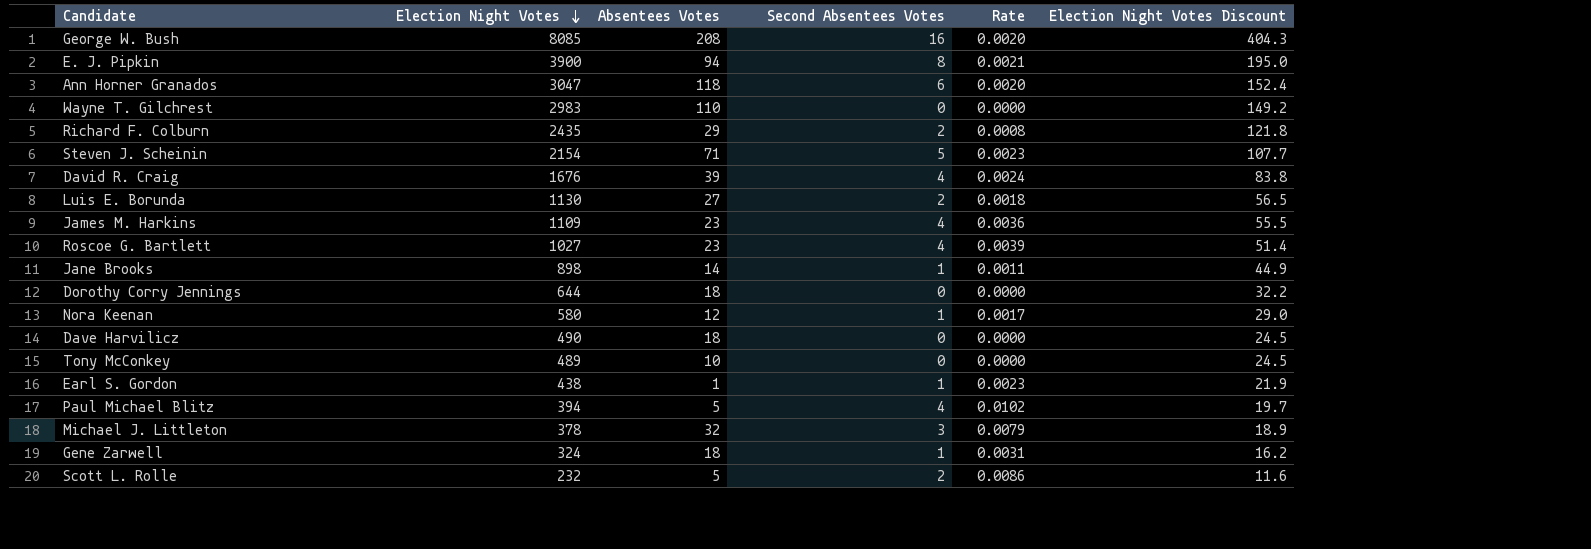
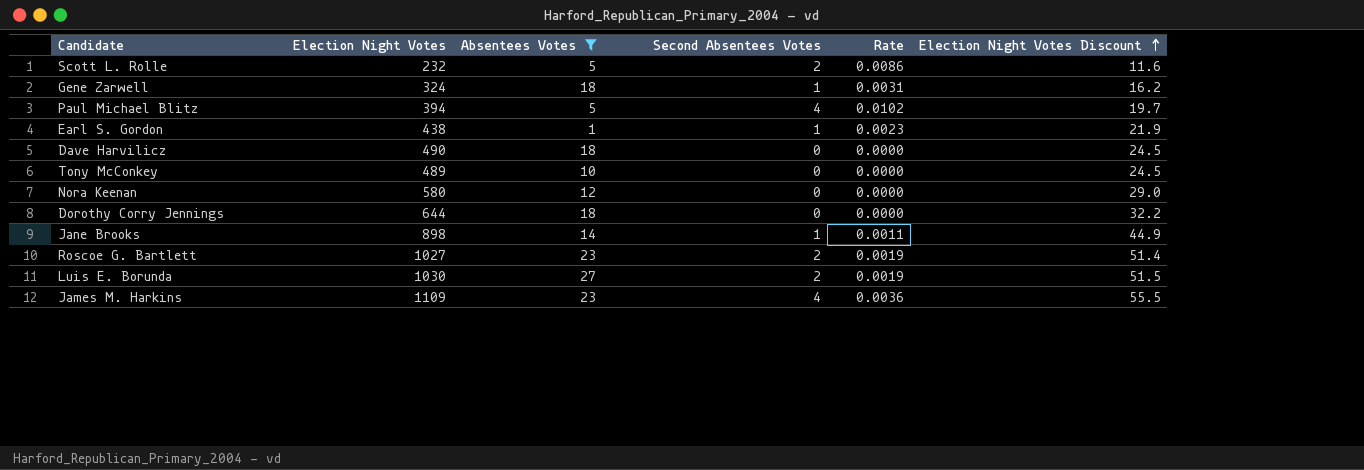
filter: none -> Absentees Votes <= 27
row order: Election Night Votes descending -> Election Night Votes Discount ascending
Nora Keenan | Second Absentees Votes: 1 -> 0
Nora Keenan | Rate: 0.0017 -> 0.0000
Roscoe G. Bartlett | Second Absentees Votes: 4 -> 2
Roscoe G. Bartlett | Rate: 0.0039 -> 0.0019
Luis E. Borunda | Election Night Votes: 1130 -> 1030
Luis E. Borunda | Rate: 0.0018 -> 0.0019
Luis E. Borunda | Election Night Votes Discount: 56.5 -> 51.5

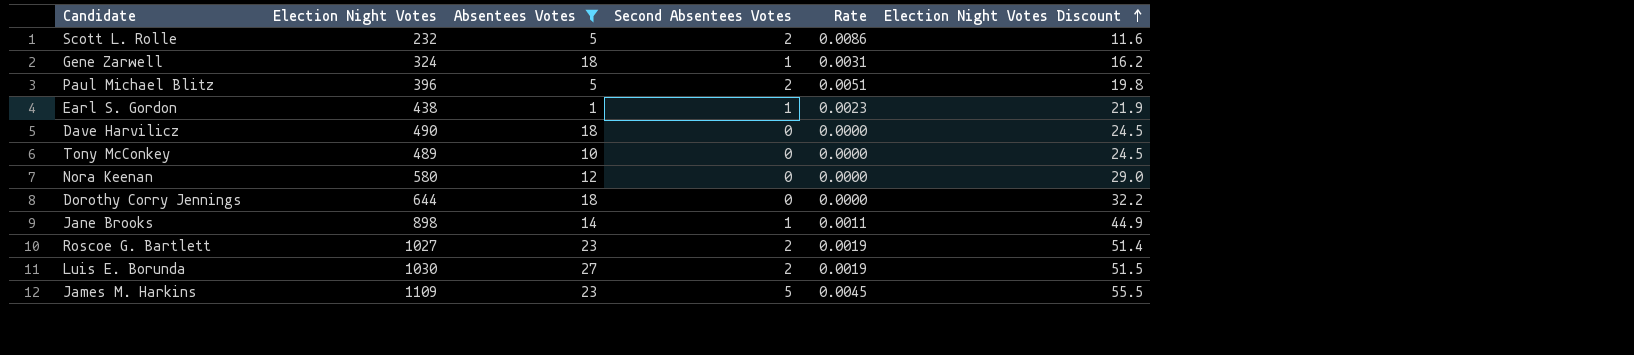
Paul Michael Blitz | Election Night Votes: 394 -> 396
Paul Michael Blitz | Second Absentees Votes: 4 -> 2
Paul Michael Blitz | Rate: 0.0102 -> 0.0051
Paul Michael Blitz | Election Night Votes Discount: 19.7 -> 19.8
James M. Harkins | Second Absentees Votes: 4 -> 5
James M. Harkins | Rate: 0.0036 -> 0.0045

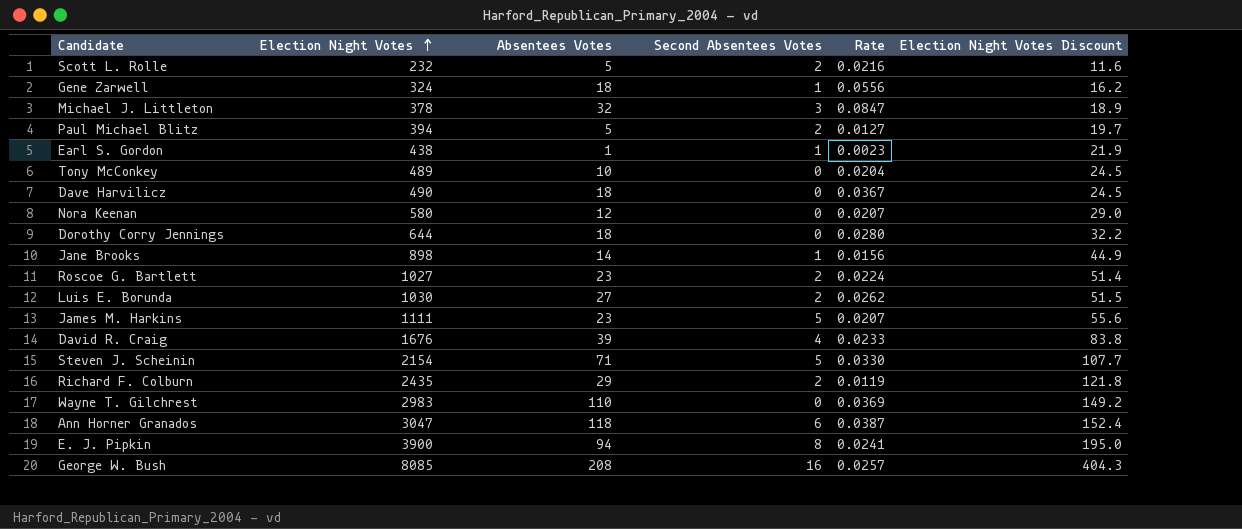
filter: Absentees Votes <= 27 -> none
row order: Election Night Votes Discount ascending -> Election Night Votes ascending
column Rate | formula: [Second Absentees Votes] / [Election Night Votes] -> [Absentees Votes] / [Election Night Votes]
Paul Michael Blitz | Election Night Votes: 396 -> 394
Paul Michael Blitz | Election Night Votes Discount: 19.8 -> 19.7
James M. Harkins | Election Night Votes: 1109 -> 1111
James M. Harkins | Election Night Votes Discount: 55.5 -> 55.6

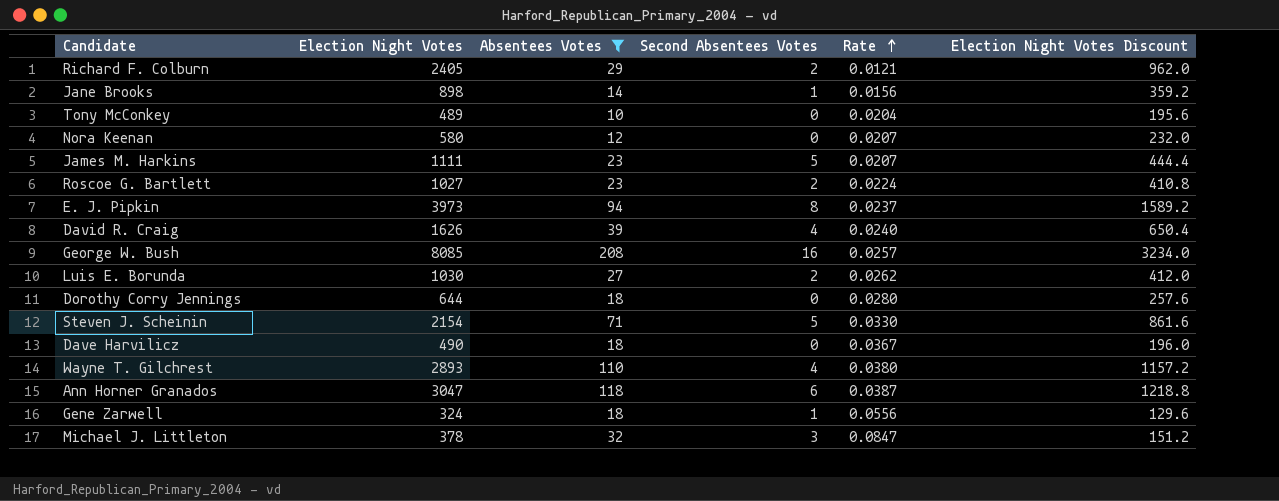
filter: none -> Absentees Votes >= 10
row order: Election Night Votes ascending -> Rate ascending
column Election Night Votes Discount | formula: [Election Night Votes] * 0.05 -> [Election Night Votes] * 0.4
Richard F. Colburn | Election Night Votes: 2435 -> 2405
Richard F. Colburn | Rate: 0.0119 -> 0.0121
E. J. Pipkin | Election Night Votes: 3900 -> 3973
E. J. Pipkin | Rate: 0.0241 -> 0.0237
David R. Craig | Election Night Votes: 1676 -> 1626
David R. Craig | Rate: 0.0233 -> 0.0240
Wayne T. Gilchrest | Election Night Votes: 2983 -> 2893
Wayne T. Gilchrest | Second Absentees Votes: 0 -> 4
Wayne T. Gilchrest | Rate: 0.0369 -> 0.0380

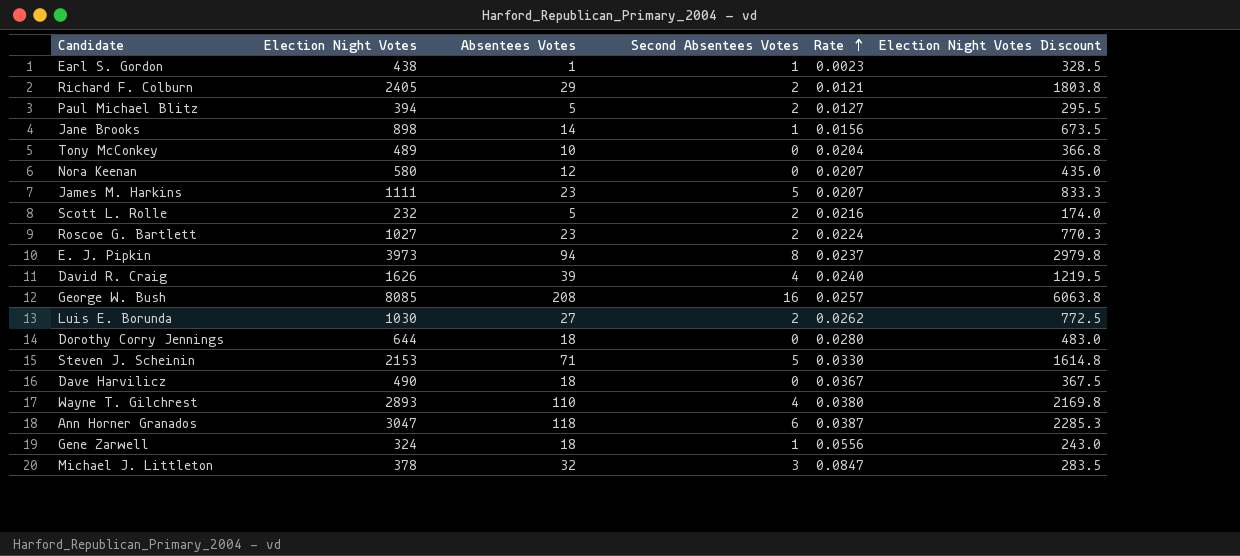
filter: Absentees Votes >= 10 -> none
column Election Night Votes Discount | formula: [Election Night Votes] * 0.4 -> [Election Night Votes] * 0.75
Steven J. Scheinin | Election Night Votes: 2154 -> 2153

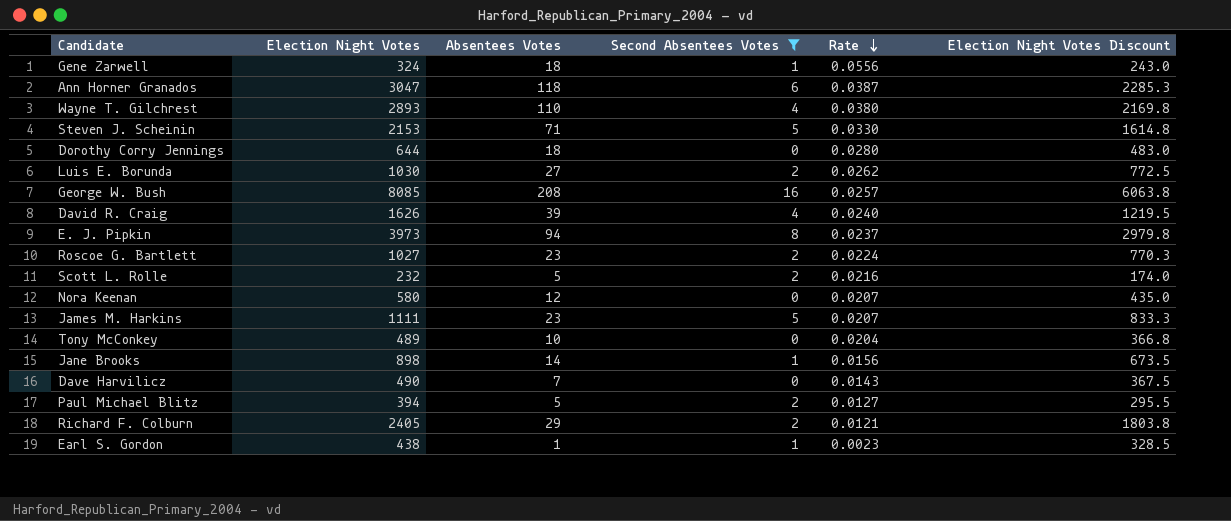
filter: none -> Second Absentees Votes != 3
row order: Rate ascending -> Rate descending
Dave Harvilicz | Absentees Votes: 18 -> 7
Dave Harvilicz | Rate: 0.0367 -> 0.0143

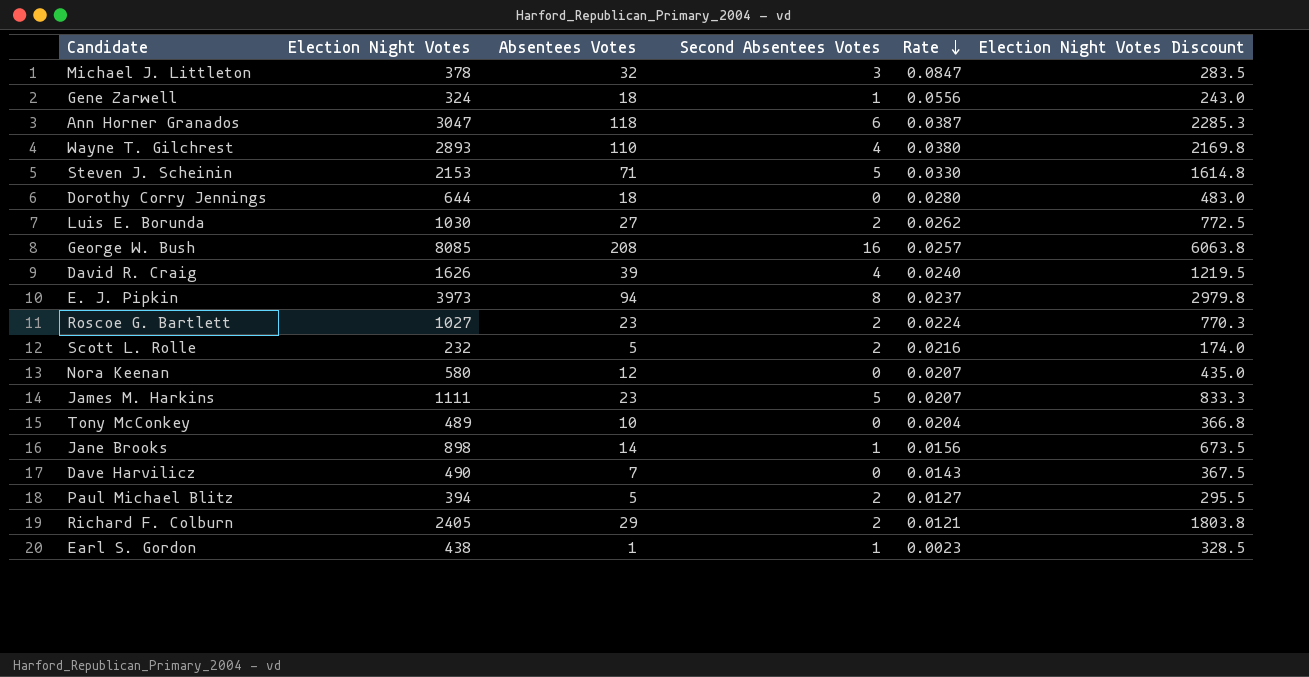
filter: Second Absentees Votes != 3 -> none

